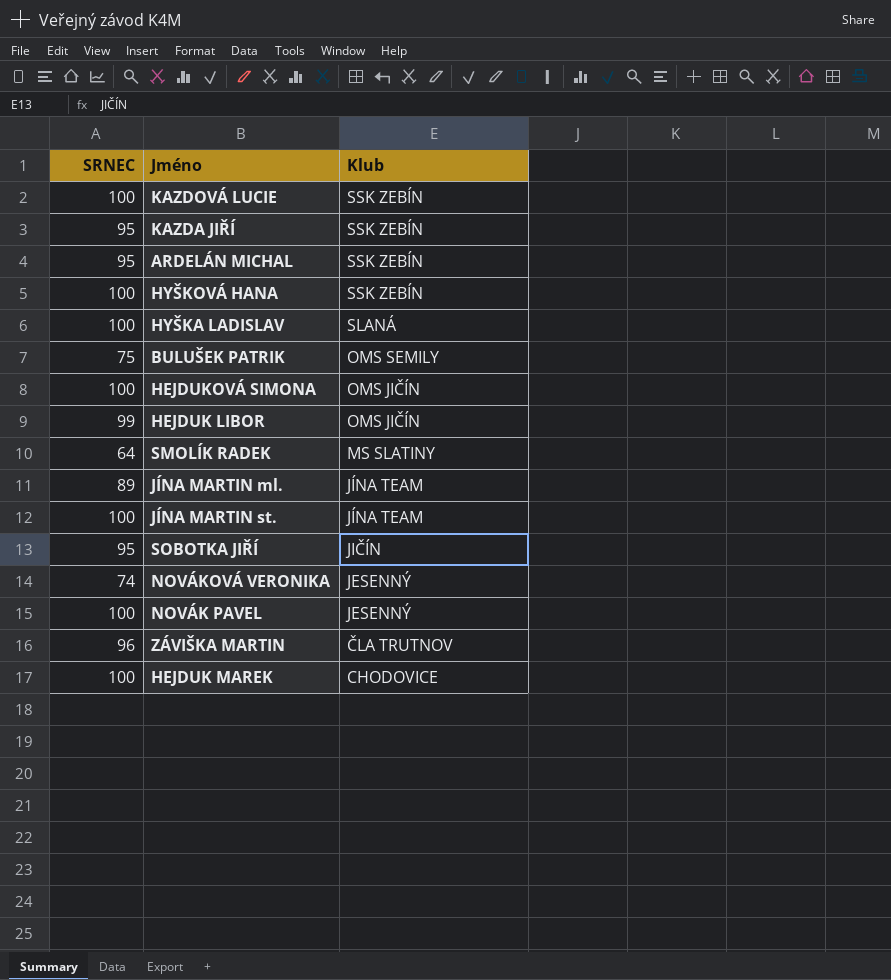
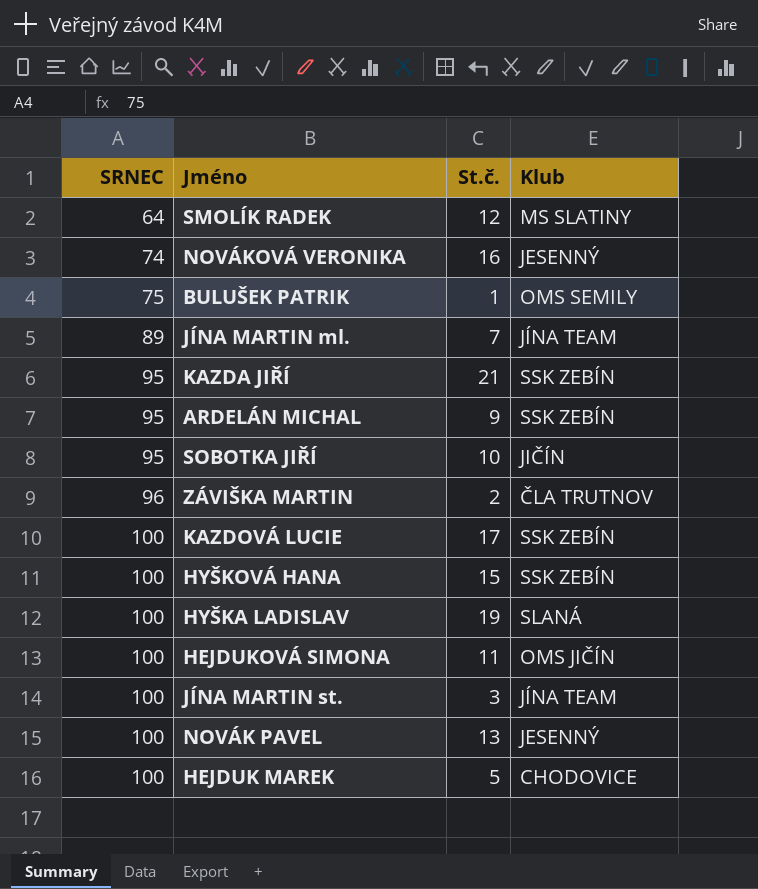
row order: Klub descending -> SRNEC ascending
column St.č. | position: none -> 3
row HEJDUK LIBOR: 99 | OMS JIČÍN -> none

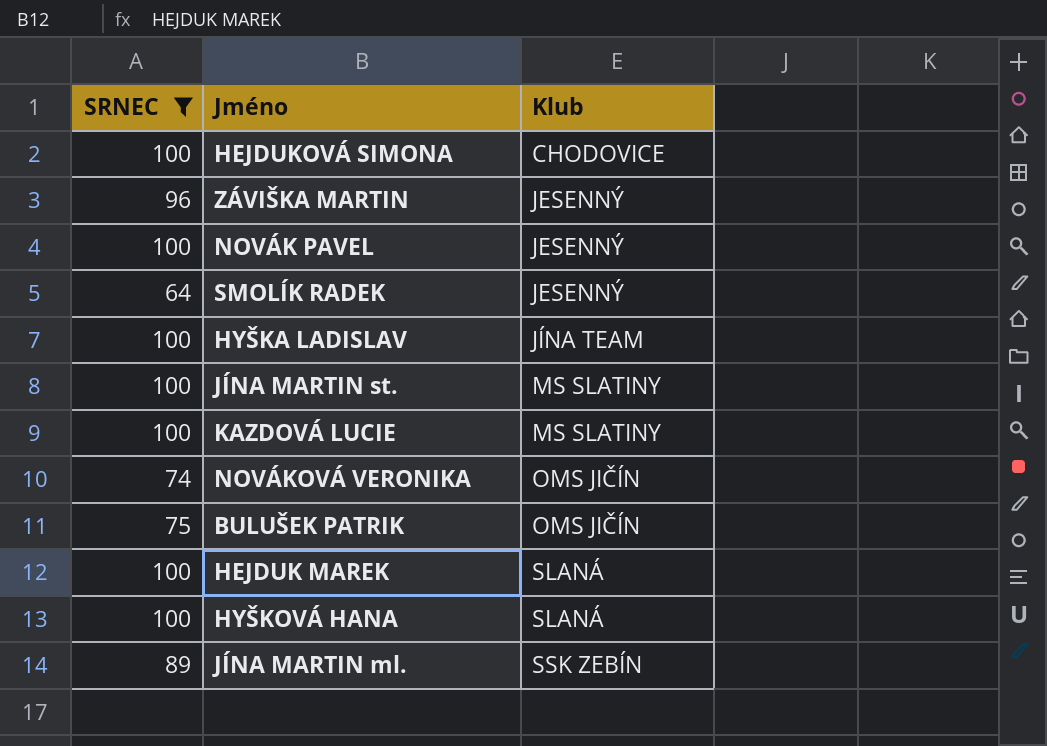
filter: none -> SRNEC != 95
row order: SRNEC ascending -> Klub ascending
column St.č. | position: 3 -> none
HEJDUKOVÁ SIMONA | Klub: OMS JIČÍN -> CHODOVICE
ZÁVIŠKA MARTIN | Klub: ČLA TRUTNOV -> JESENNÝ
SMOLÍK RADEK | Klub: MS SLATINY -> JESENNÝ
HYŠKA LADISLAV | Klub: SLANÁ -> JÍNA TEAM
JÍNA MARTIN st. | Klub: JÍNA TEAM -> MS SLATINY
KAZDOVÁ LUCIE | Klub: SSK ZEBÍN -> MS SLATINY
NOVÁKOVÁ VERONIKA | Klub: JESENNÝ -> OMS JIČÍN
BULUŠEK PATRIK | Klub: OMS SEMILY -> OMS JIČÍN
HEJDUK MAREK | Klub: CHODOVICE -> SLANÁ
HYŠKOVÁ HANA | Klub: SSK ZEBÍN -> SLANÁ
JÍNA MARTIN ml. | Klub: JÍNA TEAM -> SSK ZEBÍN

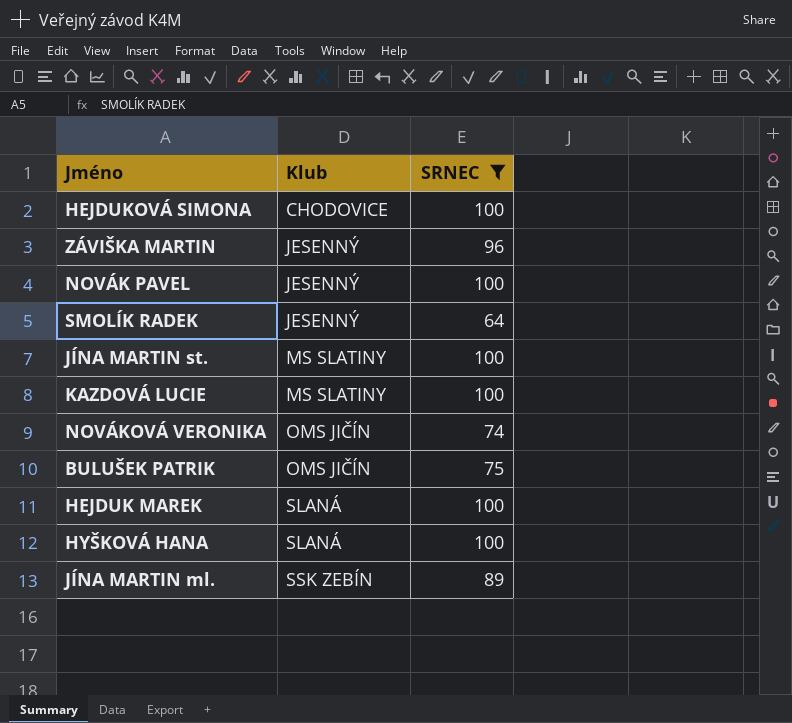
column SRNEC | position: 1 -> 3
row HYŠKA LADISLAV: 100 | JÍNA TEAM -> none

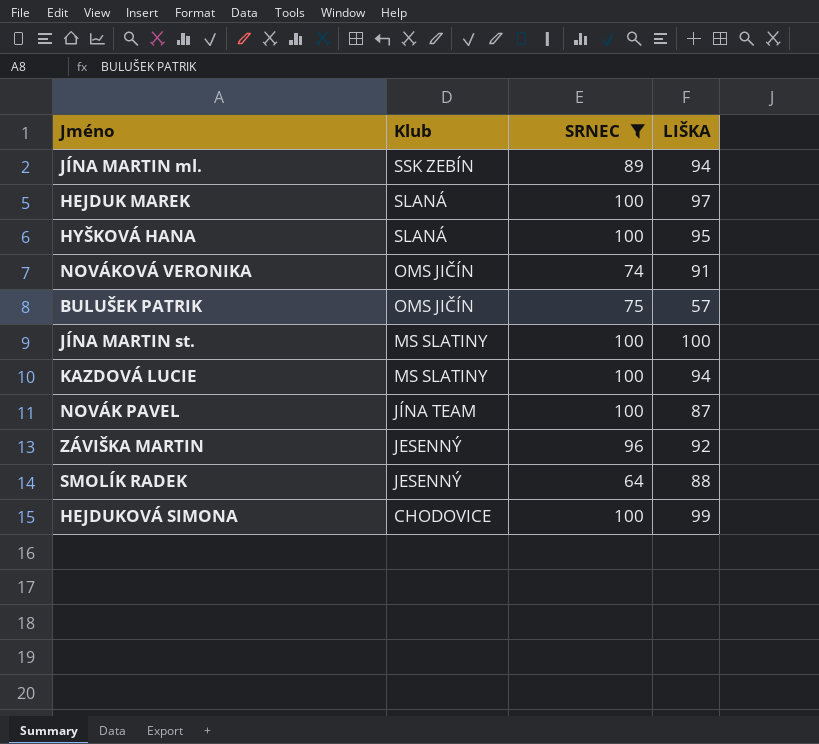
row order: Klub ascending -> Klub descending
column LIŠKA | position: none -> 4
NOVÁK PAVEL | Klub: JESENNÝ -> JÍNA TEAM

